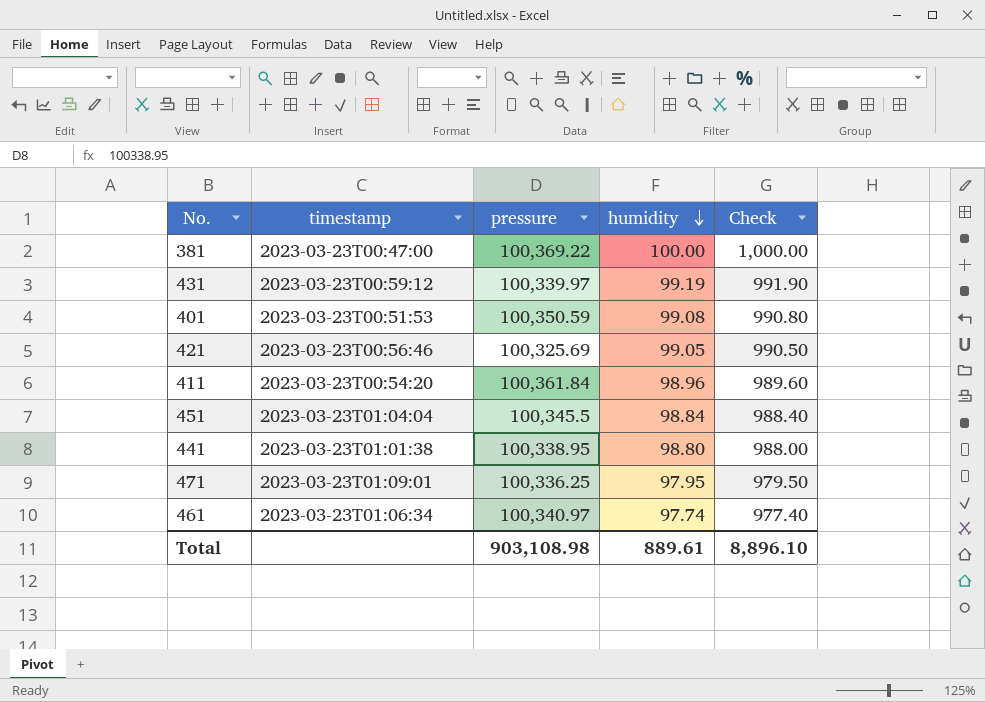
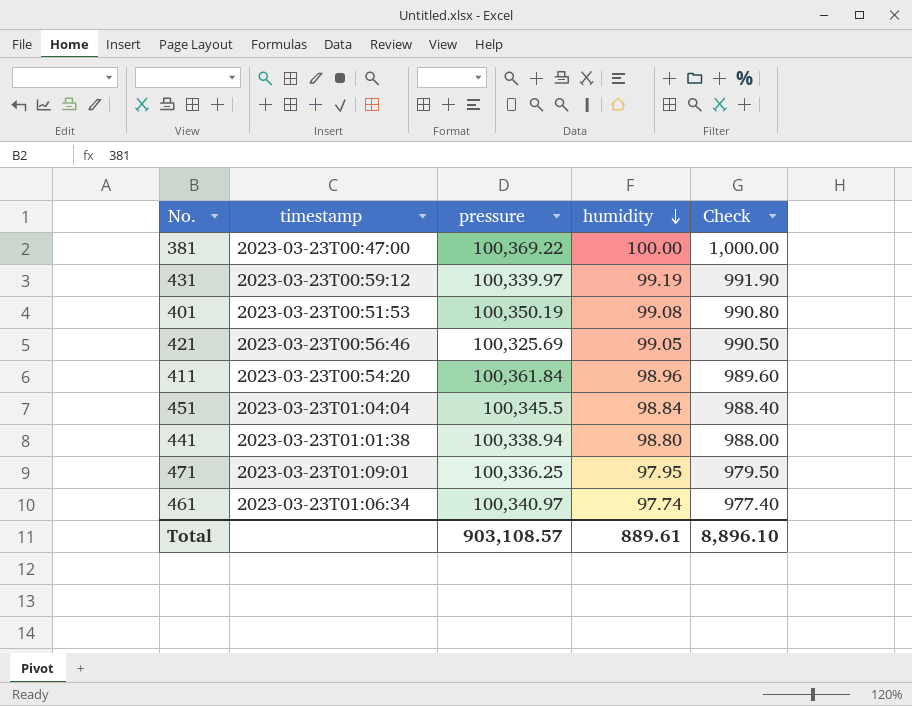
401 | pressure: 100,350.59 -> 100,350.19
441 | pressure: 100,338.95 -> 100,338.94
Total | pressure: 903,108.98 -> 903,108.57

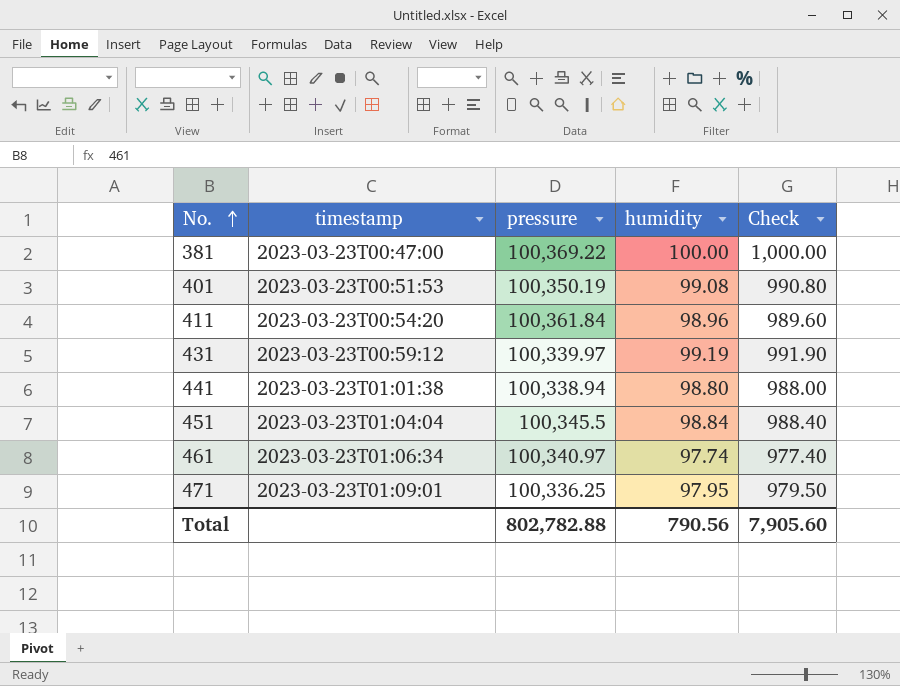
row order: humidity descending -> No. ascending
row 421: 2023-03-23T00:56:46 | 100,325.69 | 99.05 | 990.50 -> none
Total | pressure: 903,108.57 -> 802,782.88
Total | humidity: 889.61 -> 790.56
Total | Check: 8,896.10 -> 7,905.60

